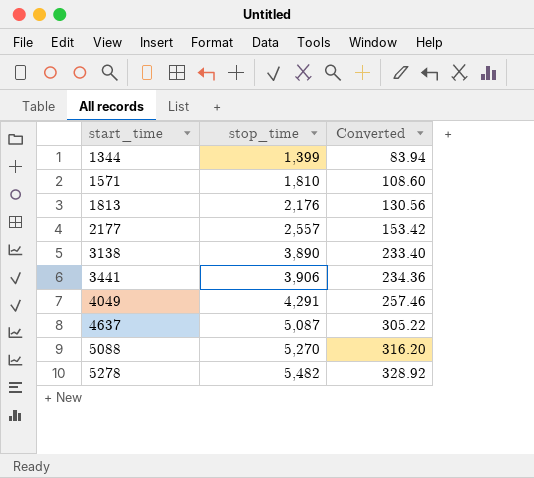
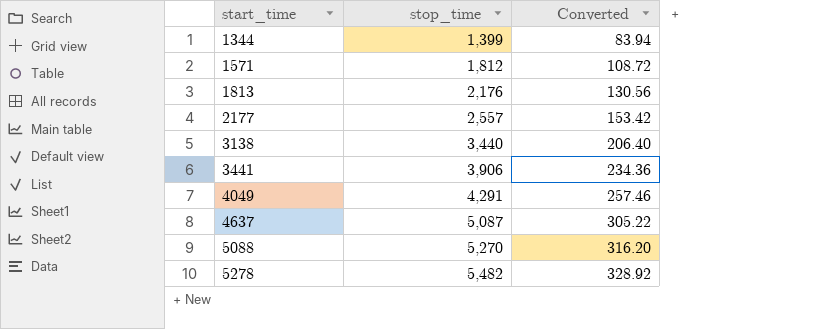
1571 | stop_time: 1,810 -> 1,812
1571 | Converted: 108.60 -> 108.72
3138 | stop_time: 3,890 -> 3,440
3138 | Converted: 233.40 -> 206.40

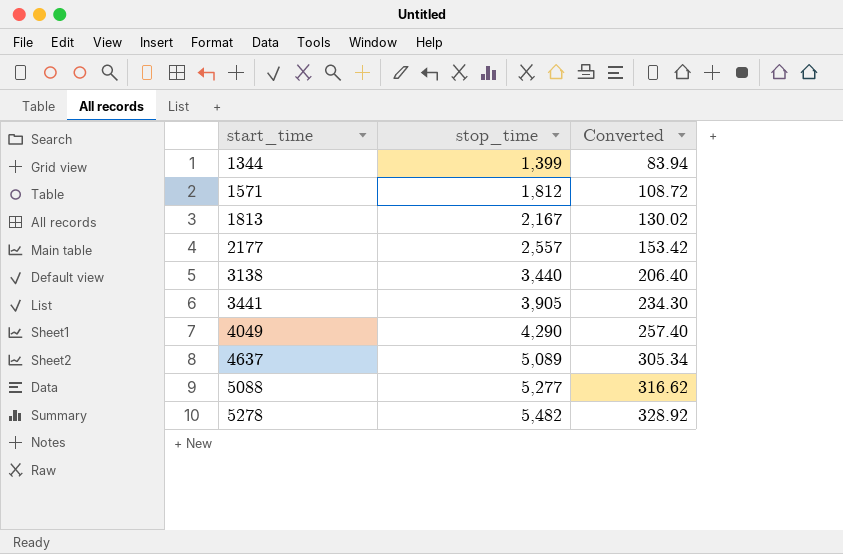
1813 | stop_time: 2,176 -> 2,167
1813 | Converted: 130.56 -> 130.02
3441 | stop_time: 3,906 -> 3,905
3441 | Converted: 234.36 -> 234.30
4049 | stop_time: 4,291 -> 4,290
4049 | Converted: 257.46 -> 257.40
4637 | stop_time: 5,087 -> 5,089
4637 | Converted: 305.22 -> 305.34
5088 | stop_time: 5,270 -> 5,277
5088 | Converted: 316.20 -> 316.62

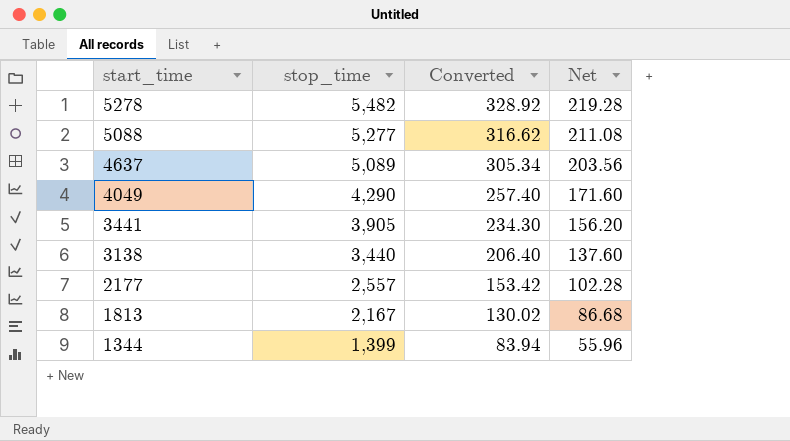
row order: start_time ascending -> start_time descending
column Net | formula: none -> [stop_time] * 0.04
row 1571: 1,812 | 108.72 -> none

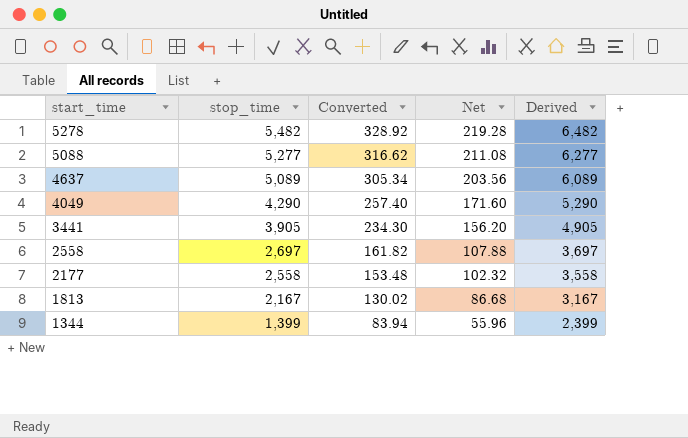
column Derived | formula: none -> [stop_time] + 1000
row 3138: 3,440 | 206.40 | 137.60 -> none
row 2558: none -> 2,697 | 161.82 | 107.88 | 3,697
2177 | stop_time: 2,557 -> 2,558
2177 | Converted: 153.42 -> 153.48
2177 | Net: 102.28 -> 102.32

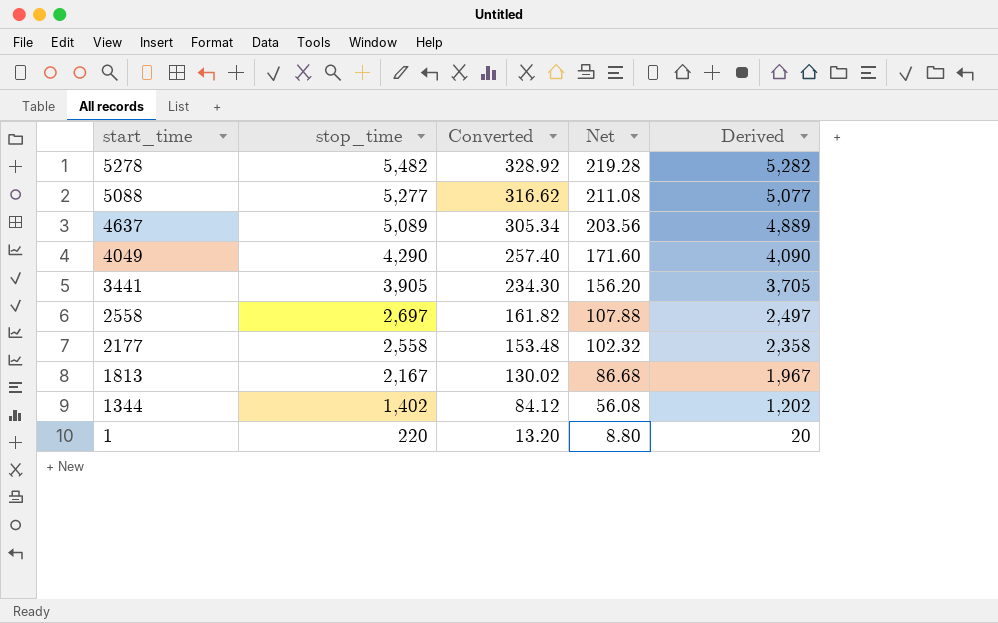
column Derived | formula: [stop_time] + 1000 -> [stop_time] - 200
1344 | stop_time: 1,399 -> 1,402
1344 | Converted: 83.94 -> 84.12
1344 | Net: 55.96 -> 56.08
row 1: none -> 220 | 13.20 | 8.80 | 20

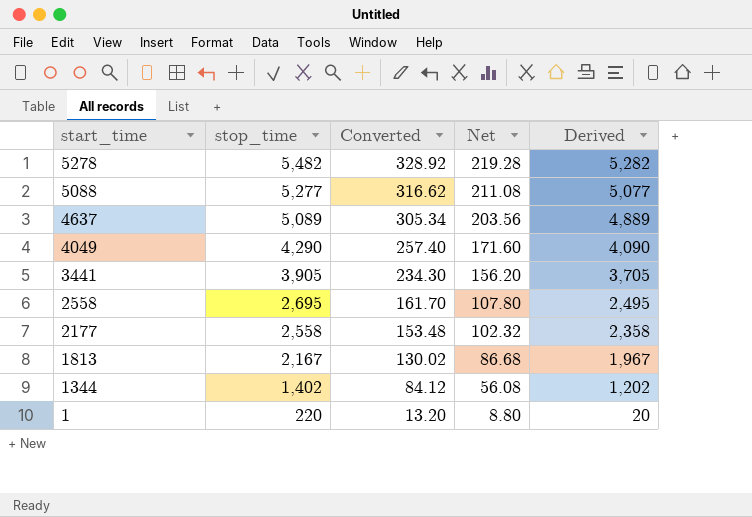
2558 | stop_time: 2,697 -> 2,695
2558 | Converted: 161.82 -> 161.70
2558 | Net: 107.88 -> 107.80
2558 | Derived: 2,497 -> 2,495

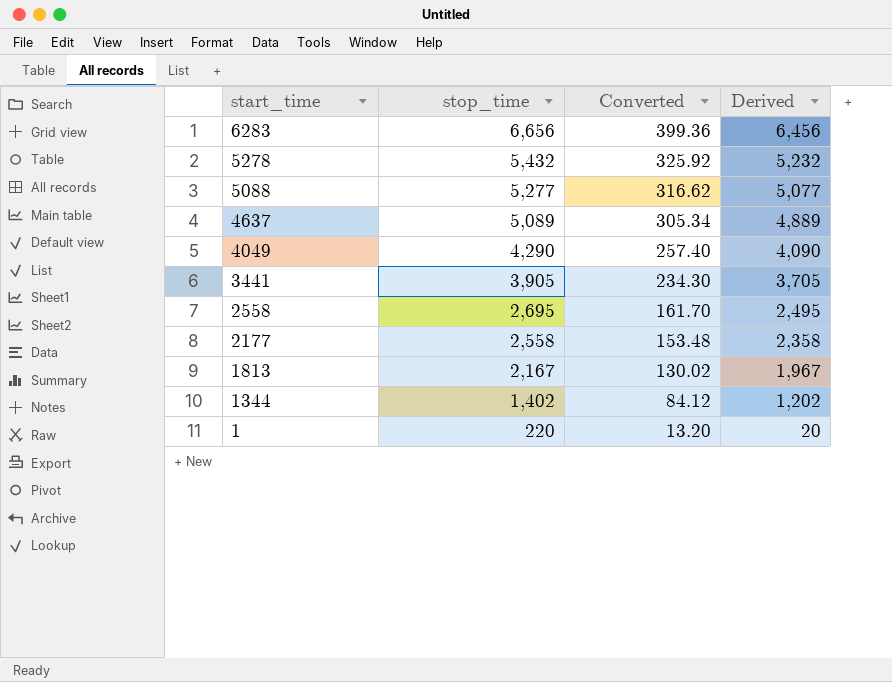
column Net | formula: [stop_time] * 0.04 -> none
row 6283: none -> 6,656 | 399.36 | 6,456
5278 | stop_time: 5,482 -> 5,432
5278 | Converted: 328.92 -> 325.92
5278 | Derived: 5,282 -> 5,232

